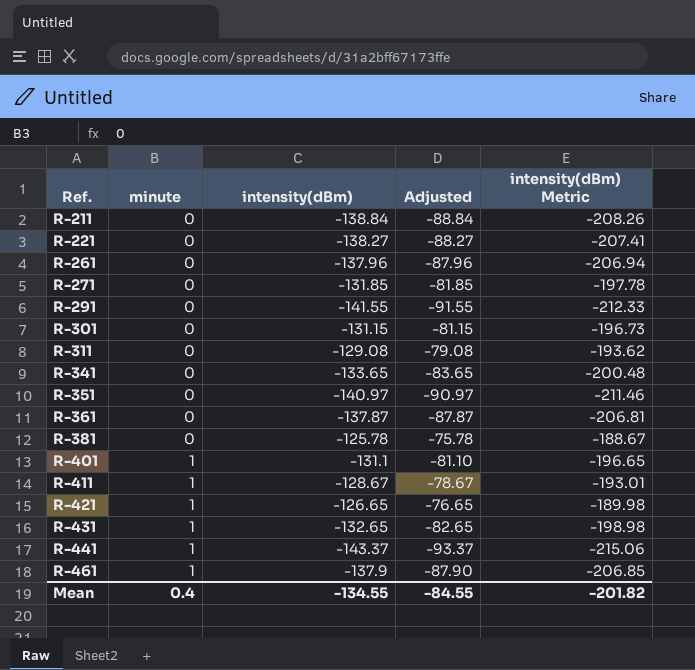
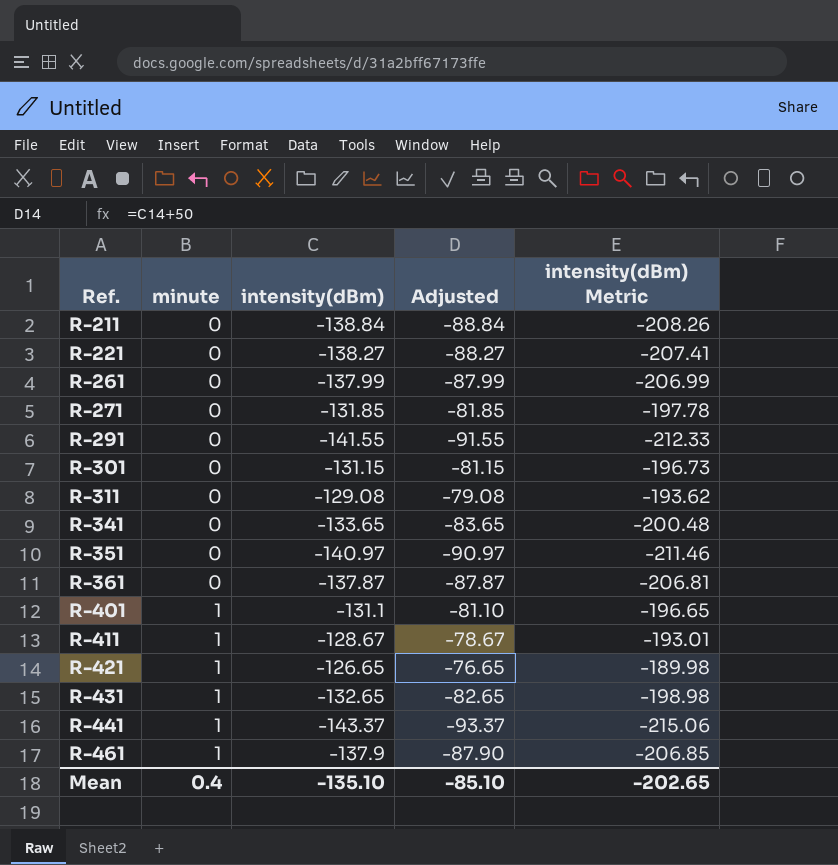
row R-381: 0 | -125.78 | -75.78 | -188.67 -> none
R-261 | intensity(dBm): -137.96 -> -137.99
R-261 | Adjusted: -87.96 -> -87.99
R-261 | intensity(dBm) Metric: -206.94 -> -206.99
Mean | intensity(dBm): -134.55 -> -135.10
Mean | Adjusted: -84.55 -> -85.10
Mean | intensity(dBm) Metric: -201.82 -> -202.65

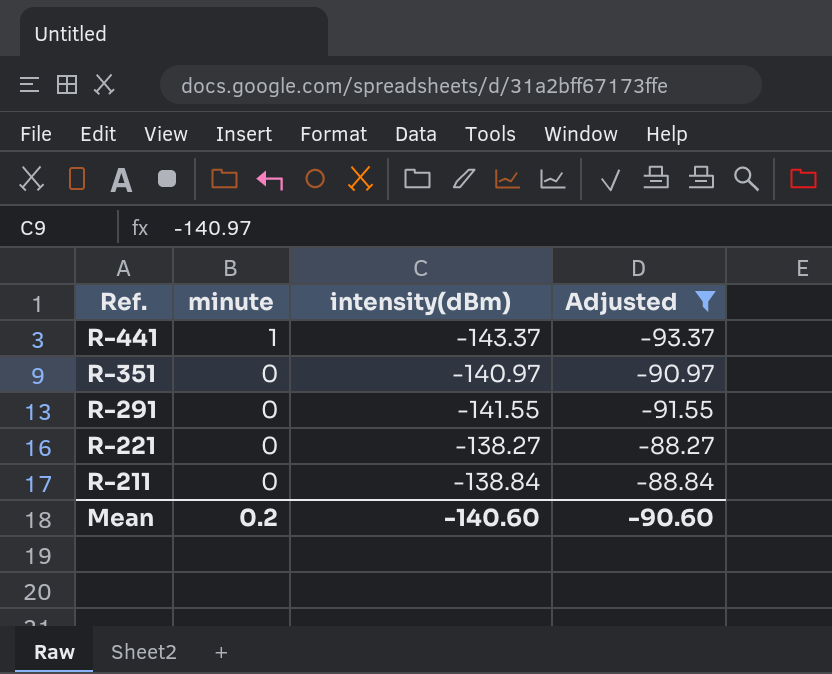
filter: none -> Adjusted <= -88.27
row order: Ref. ascending -> Ref. descending
column intensity(dBm) Metric | formula: [intensity(dBm)] * 1.5 -> none
Mean | minute: 0.4 -> 0.2
Mean | intensity(dBm): -135.10 -> -140.60
Mean | Adjusted: -85.10 -> -90.60

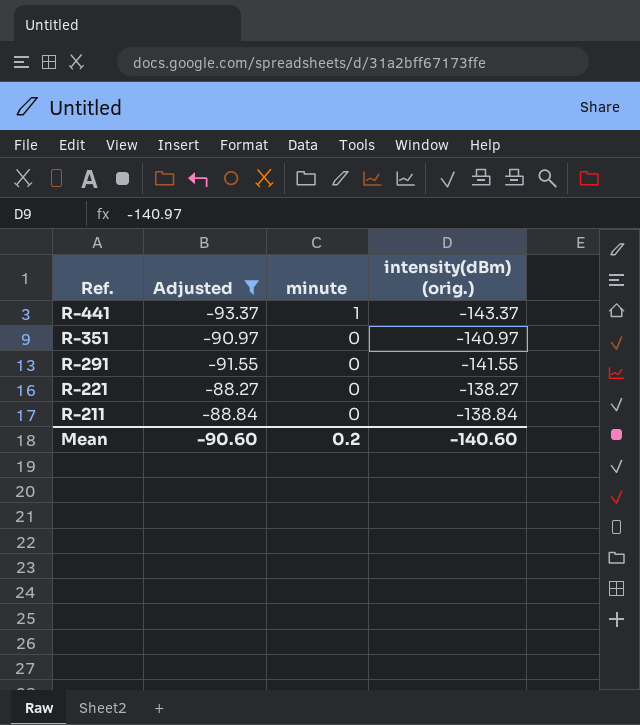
column Adjusted | position: 4 -> 2
column name: intensity(dBm) -> intensity(dBm) (orig.)

